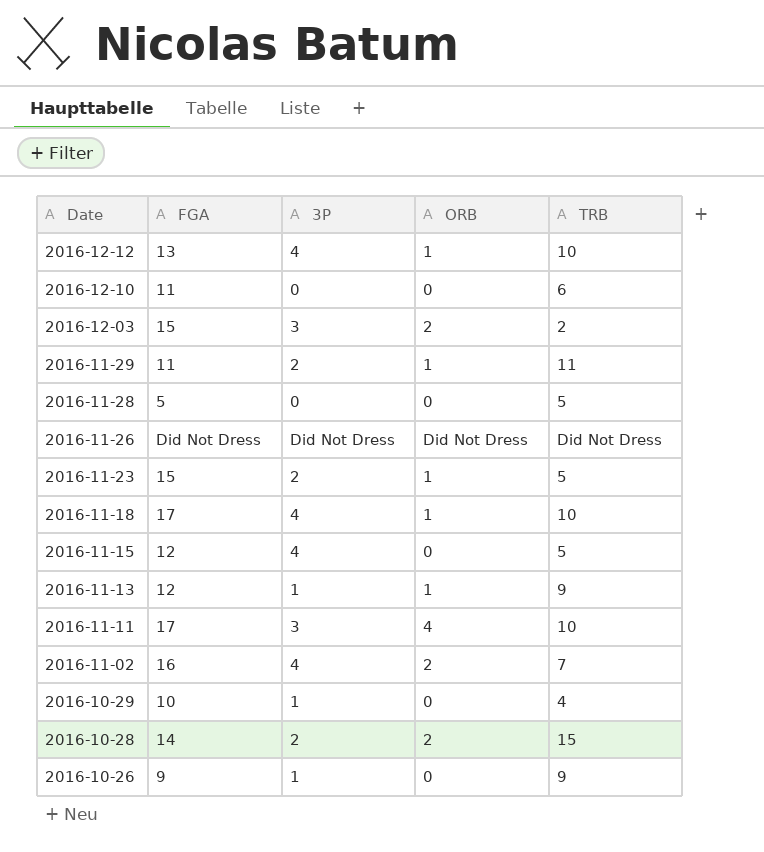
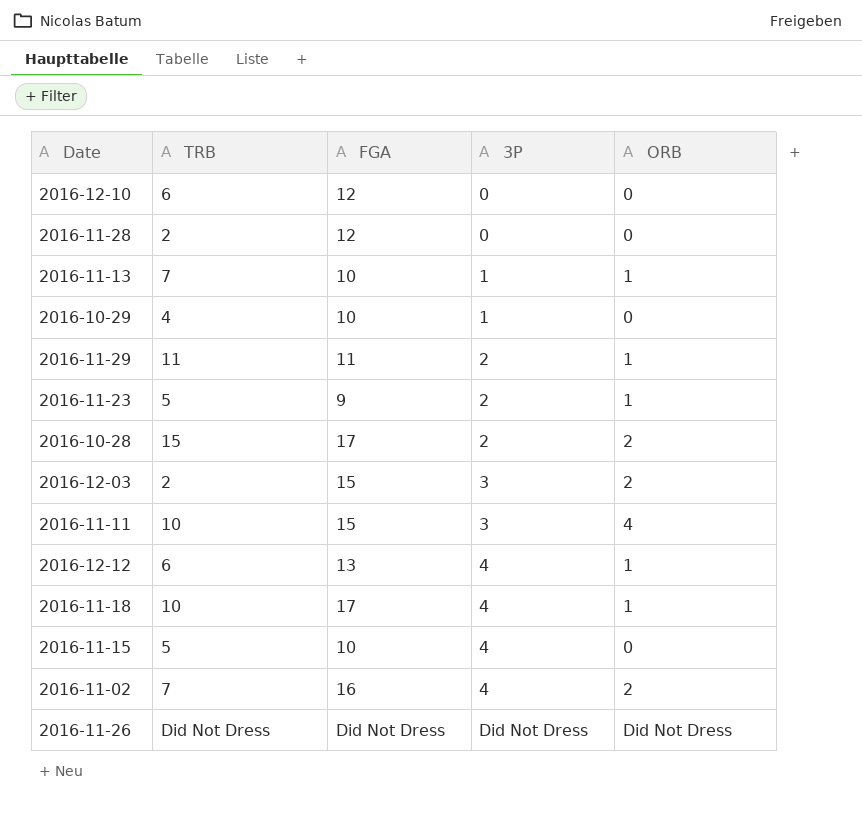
row order: Date descending -> 3P ascending
column TRB | position: 5 -> 2
row 2016-10-26: 9 | 1 | 0 | 9 -> none
2016-12-10 | FGA: 11 -> 12
2016-11-28 | TRB: 5 -> 2
2016-11-28 | FGA: 5 -> 12
2016-11-13 | TRB: 9 -> 7
2016-11-13 | FGA: 12 -> 10
2016-11-23 | FGA: 15 -> 9
2016-10-28 | FGA: 14 -> 17
2016-11-11 | FGA: 17 -> 15
2016-12-12 | TRB: 10 -> 6
2016-11-15 | FGA: 12 -> 10

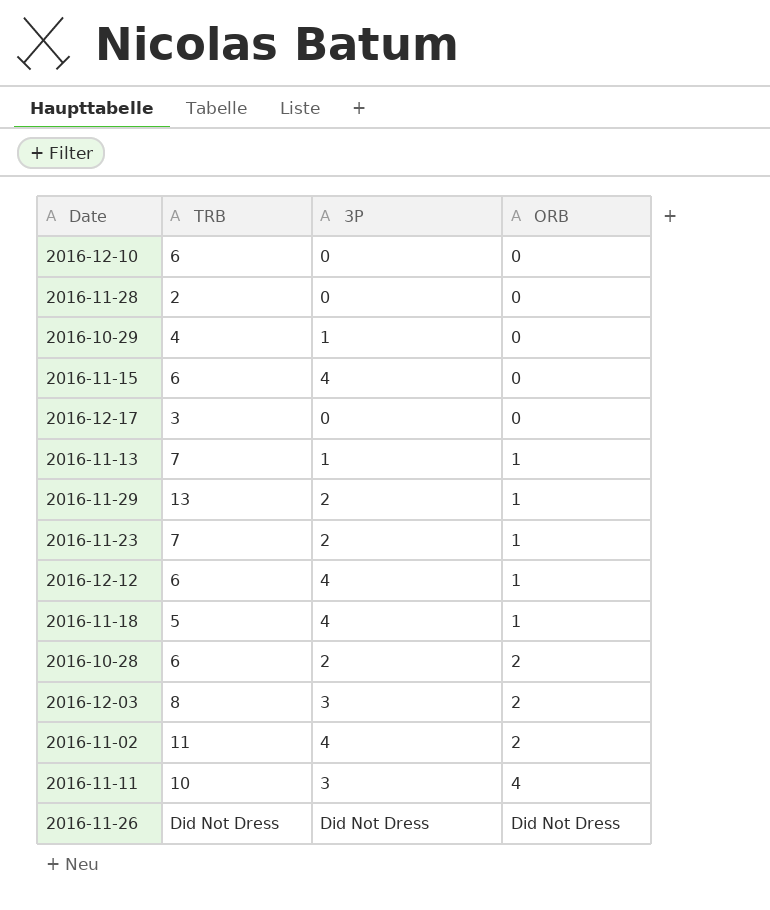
row order: 3P ascending -> ORB ascending
column FGA | position: 3 -> none
2016-11-15 | TRB: 5 -> 6
row 2016-12-17: none -> 3 | 0 | 0
2016-11-29 | TRB: 11 -> 13
2016-11-23 | TRB: 5 -> 7
2016-11-18 | TRB: 10 -> 5
2016-10-28 | TRB: 15 -> 6
2016-12-03 | TRB: 2 -> 8
2016-11-02 | TRB: 7 -> 11

